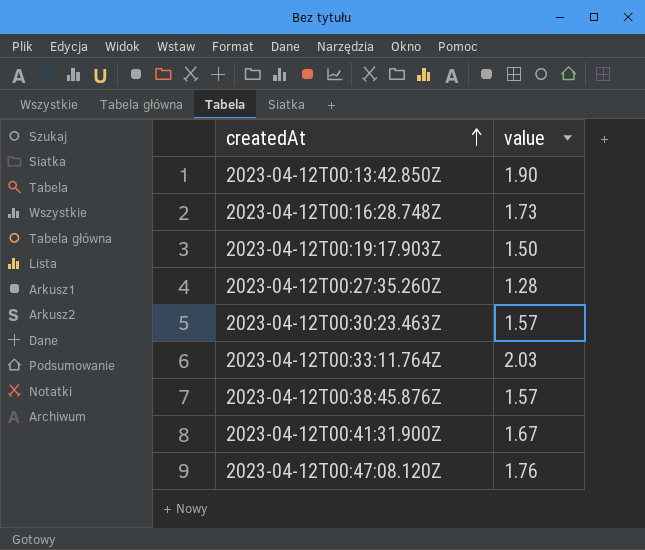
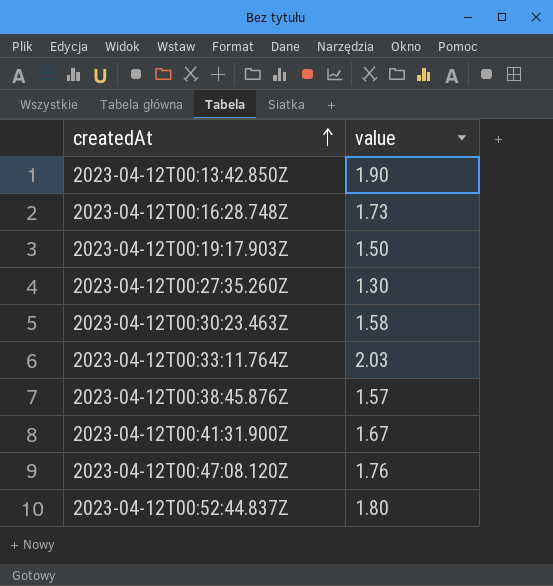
2023-04-12T00:27:35.260Z | value: 1.28 -> 1.30
2023-04-12T00:30:23.463Z | value: 1.57 -> 1.58
row 2023-04-12T00:52:44.837Z: none -> 1.80

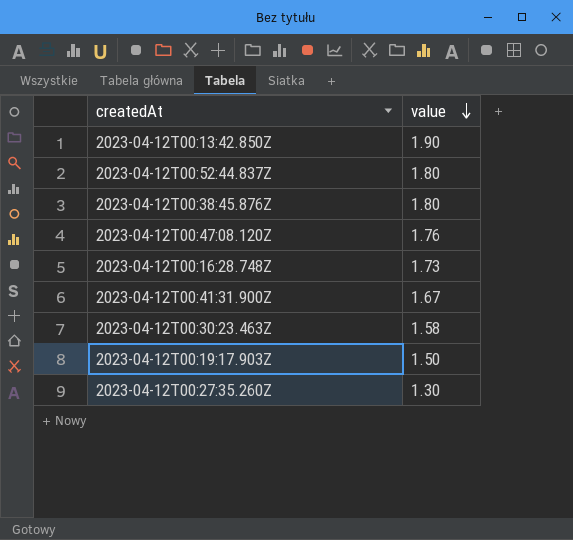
row order: createdAt ascending -> value descending
row 2023-04-12T00:33:11.764Z: 2.03 -> none
2023-04-12T00:38:45.876Z | value: 1.57 -> 1.80

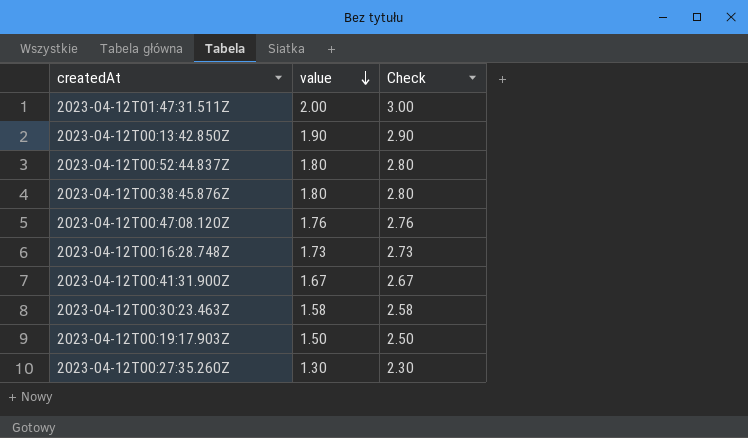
column Check | formula: none -> [value] + 1
row 2023-04-12T01:47:31.511Z: none -> 2.00 | 3.00

